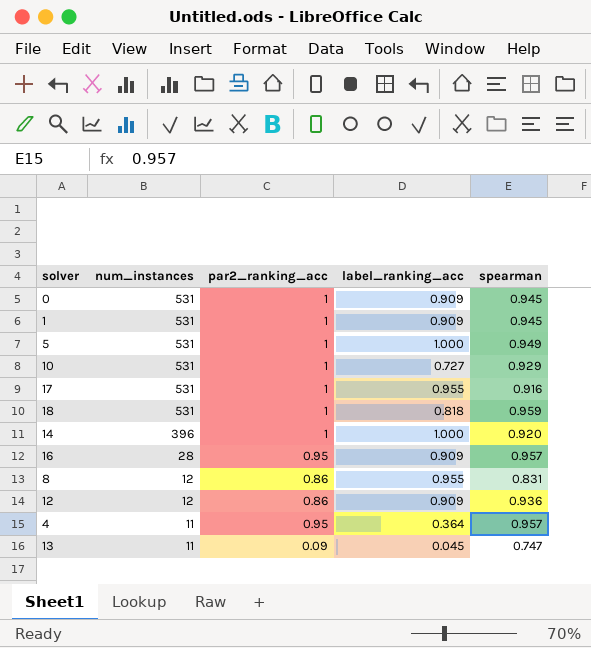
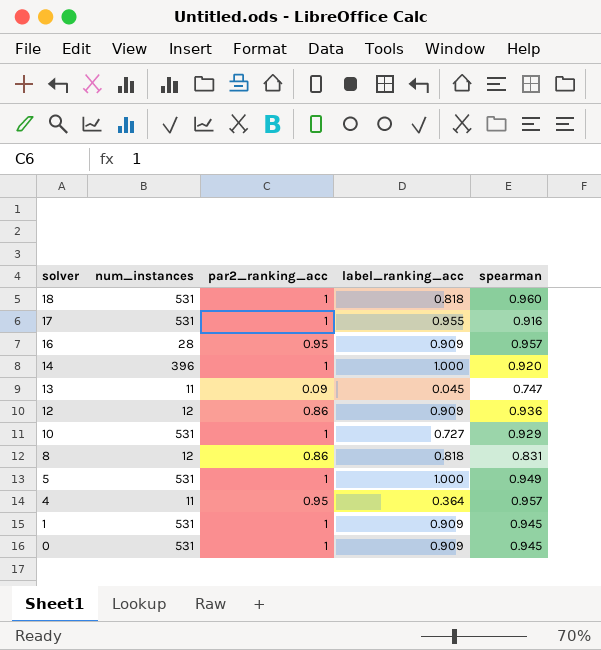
row order: num_instances descending -> solver descending
18 | spearman: 0.959 -> 0.960
8 | label_ranking_acc: 0.955 -> 0.818

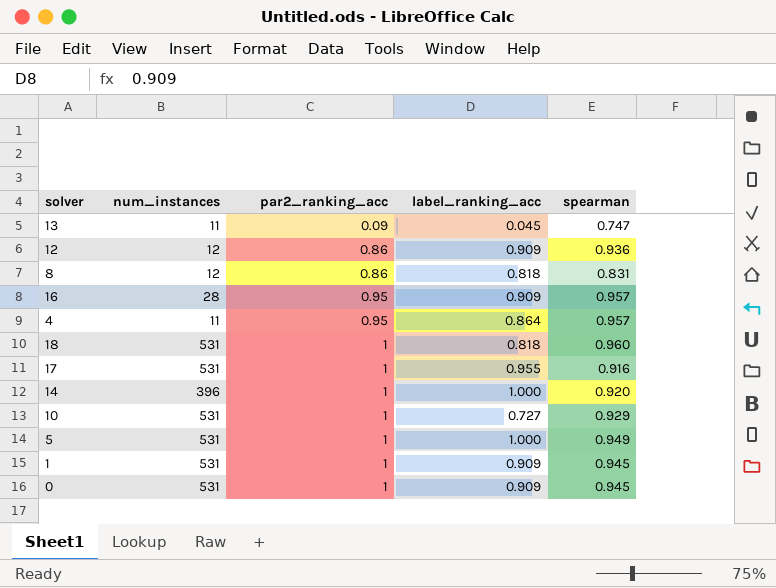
row order: solver descending -> par2_ranking_acc ascending
4 | label_ranking_acc: 0.364 -> 0.864

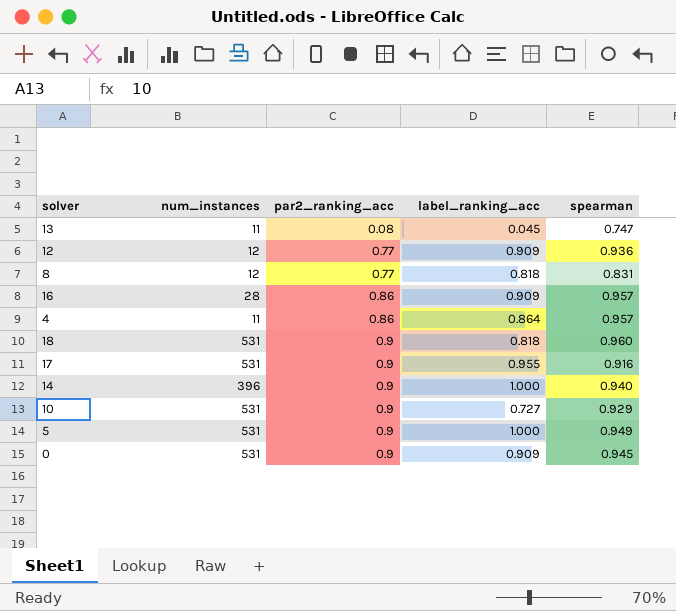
row 1: 531 | 1 | 0.909 | 0.945 -> none
13 | par2_ranking_acc: 0.09 -> 0.08
12 | par2_ranking_acc: 0.86 -> 0.77
8 | par2_ranking_acc: 0.86 -> 0.77
16 | par2_ranking_acc: 0.95 -> 0.86
4 | par2_ranking_acc: 0.95 -> 0.86
18 | par2_ranking_acc: 1 -> 0.9
17 | par2_ranking_acc: 1 -> 0.9
14 | par2_ranking_acc: 1 -> 0.9
14 | spearman: 0.920 -> 0.940
10 | par2_ranking_acc: 1 -> 0.9
5 | par2_ranking_acc: 1 -> 0.9
0 | par2_ranking_acc: 1 -> 0.9

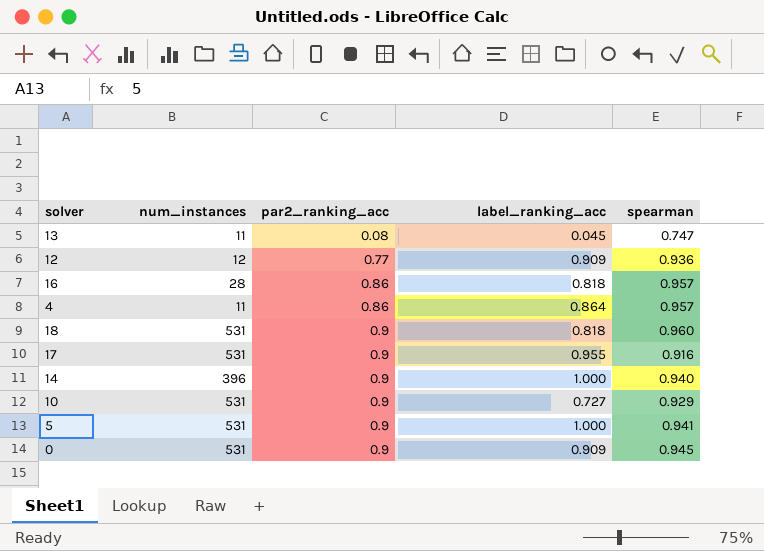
row 8: 12 | 0.77 | 0.818 | 0.831 -> none
16 | label_ranking_acc: 0.909 -> 0.818
5 | spearman: 0.949 -> 0.941

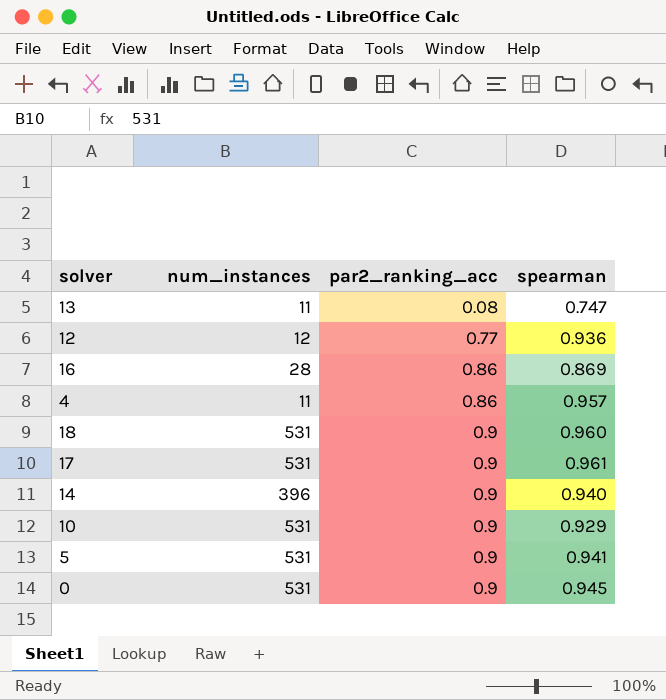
column label_ranking_acc | position: 4 -> none
16 | spearman: 0.957 -> 0.869
17 | spearman: 0.916 -> 0.961

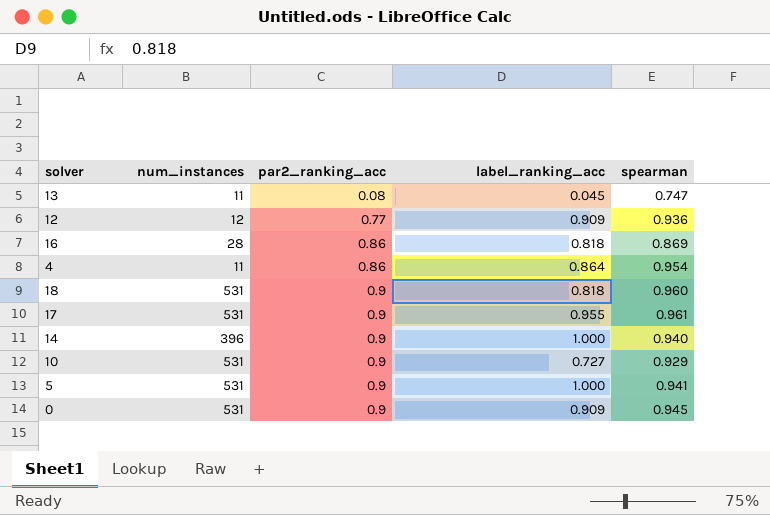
column label_ranking_acc | position: none -> 4
4 | spearman: 0.957 -> 0.954

